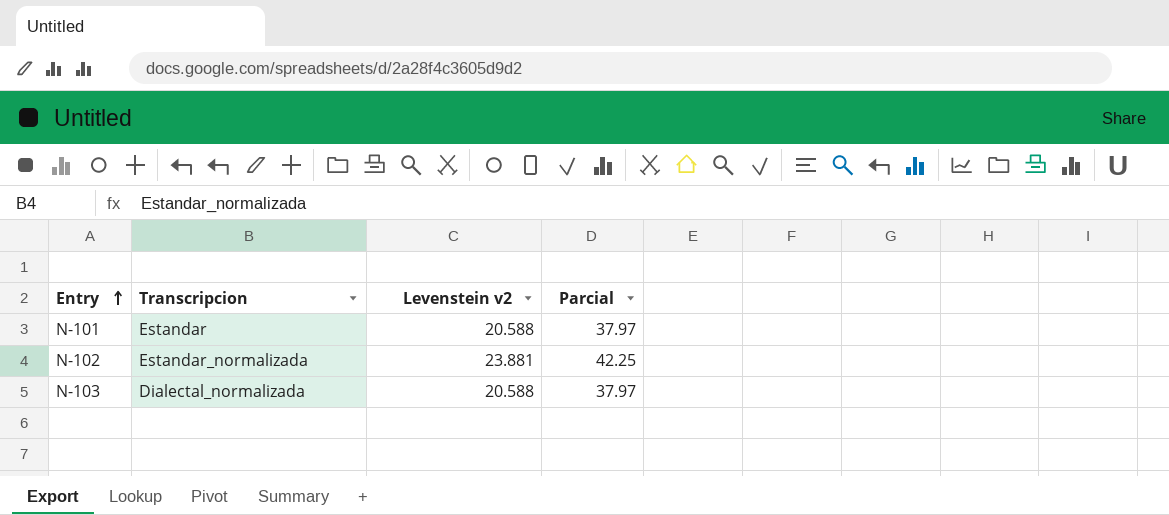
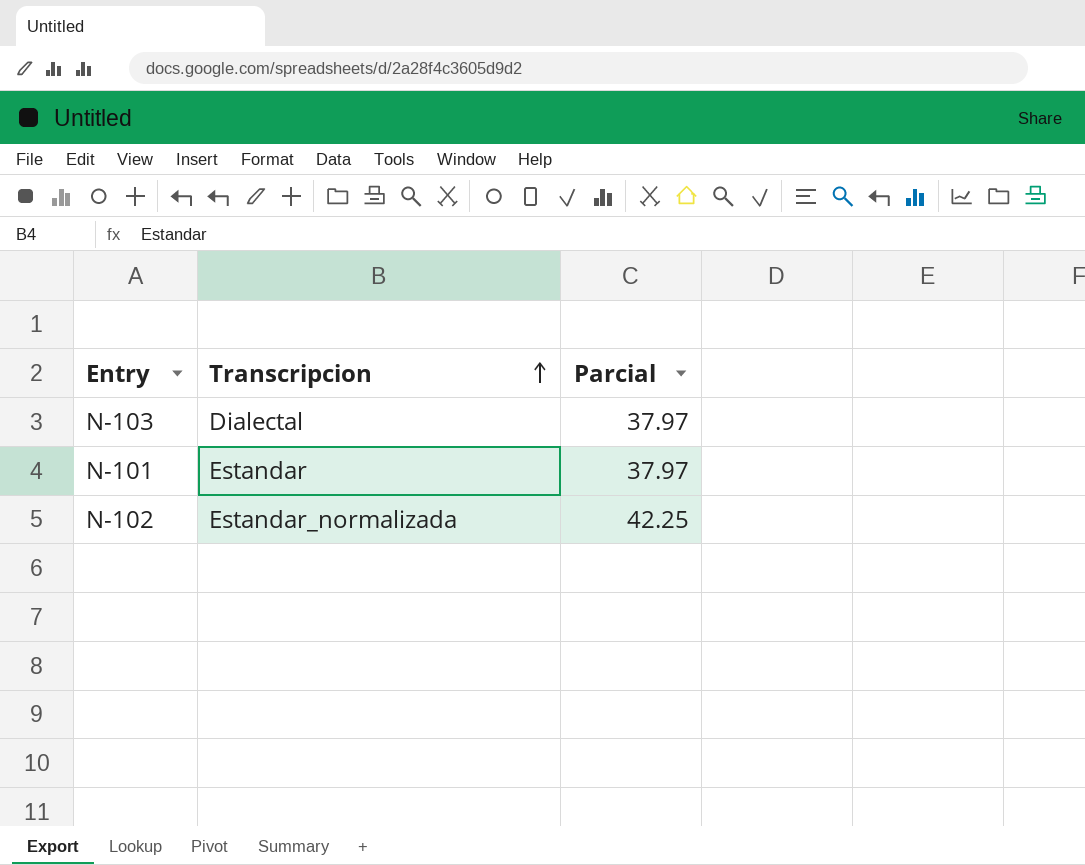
row order: Entry ascending -> Transcripcion ascending
column Levenstein v2 | position: 3 -> none
N-103 | Transcripcion: Dialectal_normalizada -> Dialectal

